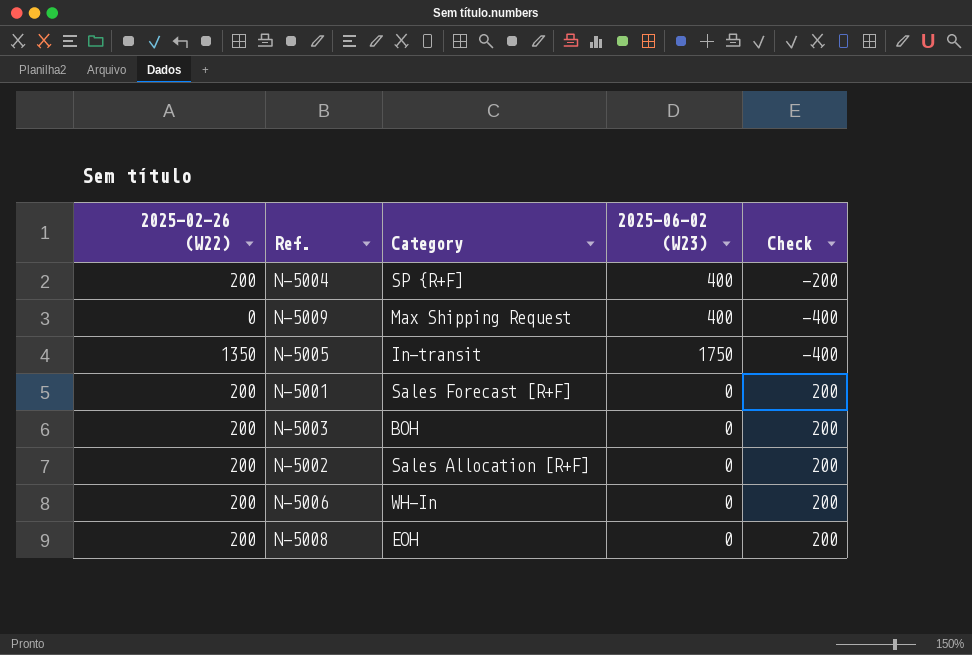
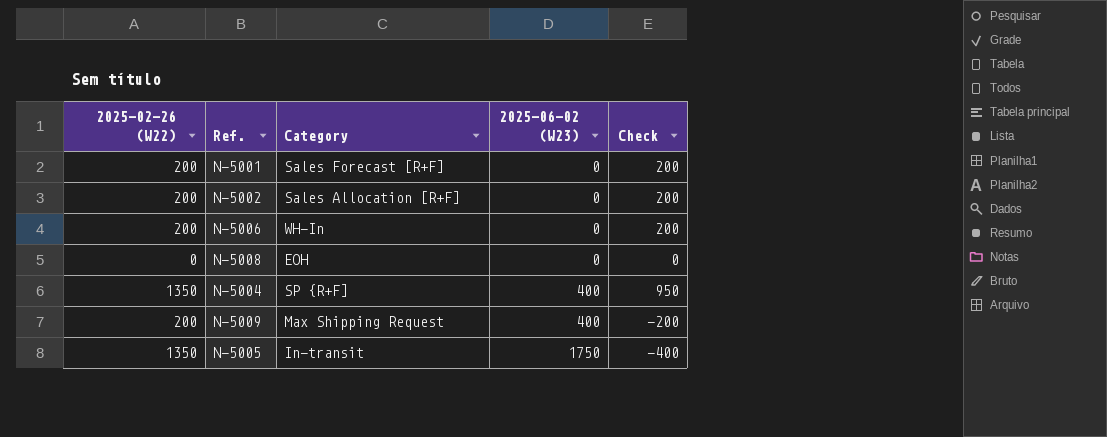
row order: none -> 2025-06-02 (W23) ascending
row N-5003: 200 | BOH | 0 | 200 -> none
N-5008 | 2025-02-26 (W22): 200 -> 0
N-5008 | Check: 200 -> 0
N-5004 | 2025-02-26 (W22): 200 -> 1350
N-5004 | Check: -200 -> 950
N-5009 | 2025-02-26 (W22): 0 -> 200
N-5009 | Check: -400 -> -200

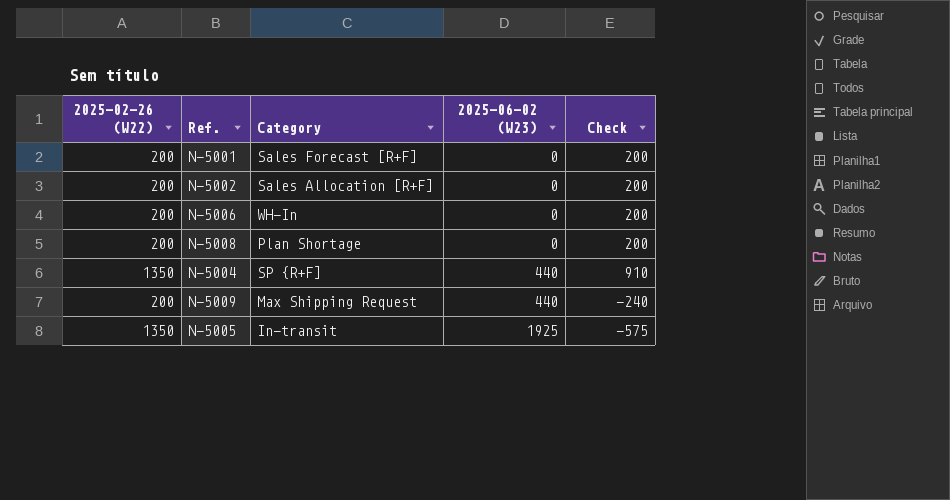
N-5008 | 2025-02-26 (W22): 0 -> 200
N-5008 | Category: EOH -> Plan Shortage
N-5008 | Check: 0 -> 200
N-5004 | 2025-06-02 (W23): 400 -> 440
N-5004 | Check: 950 -> 910
N-5009 | 2025-06-02 (W23): 400 -> 440
N-5009 | Check: -200 -> -240
N-5005 | 2025-06-02 (W23): 1750 -> 1925
N-5005 | Check: -400 -> -575

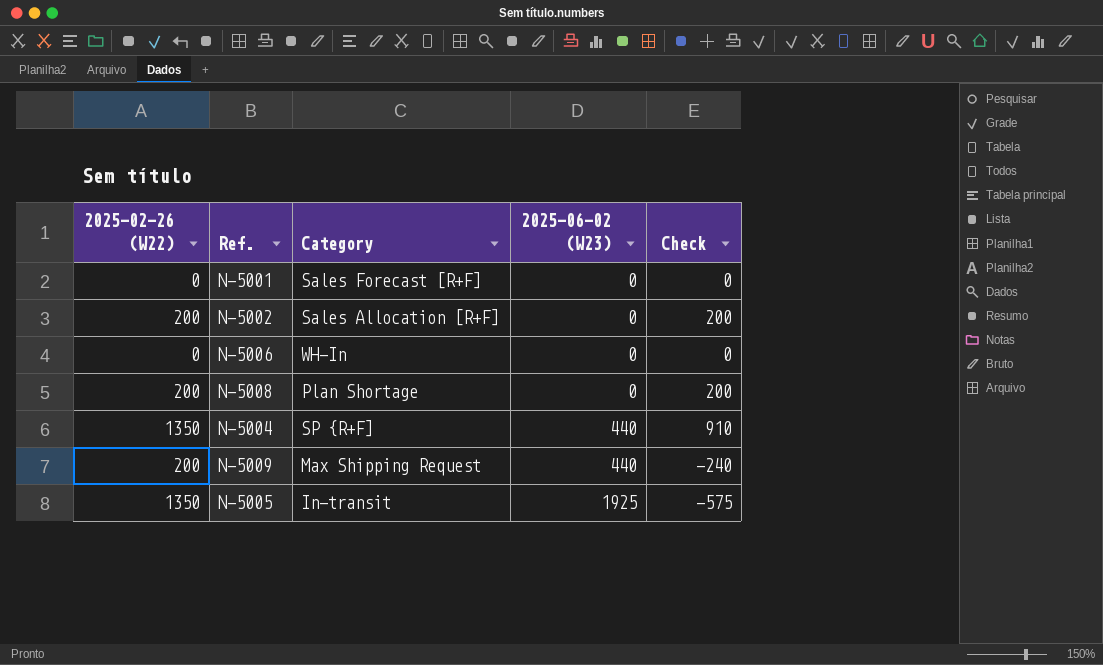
N-5001 | 2025-02-26 (W22): 200 -> 0
N-5001 | Check: 200 -> 0
N-5006 | 2025-02-26 (W22): 200 -> 0
N-5006 | Check: 200 -> 0

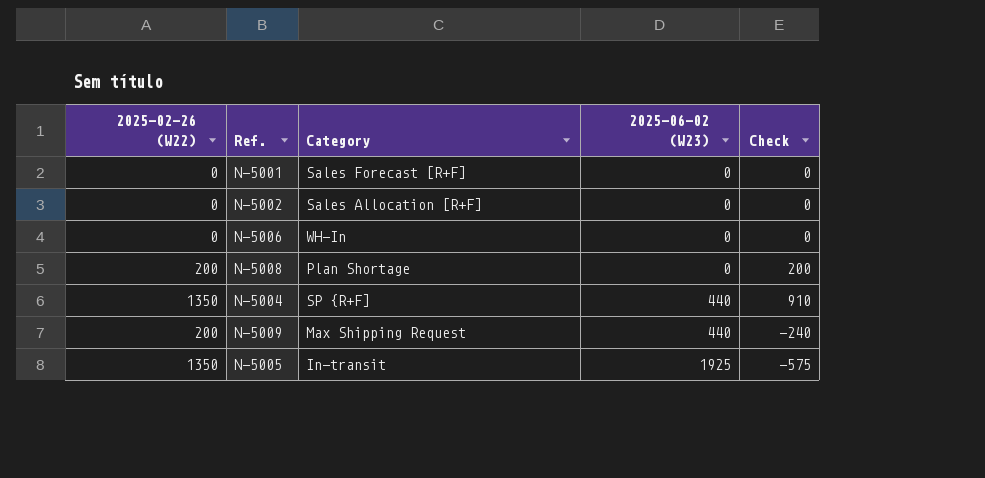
N-5002 | 2025-02-26 (W22): 200 -> 0
N-5002 | Check: 200 -> 0

